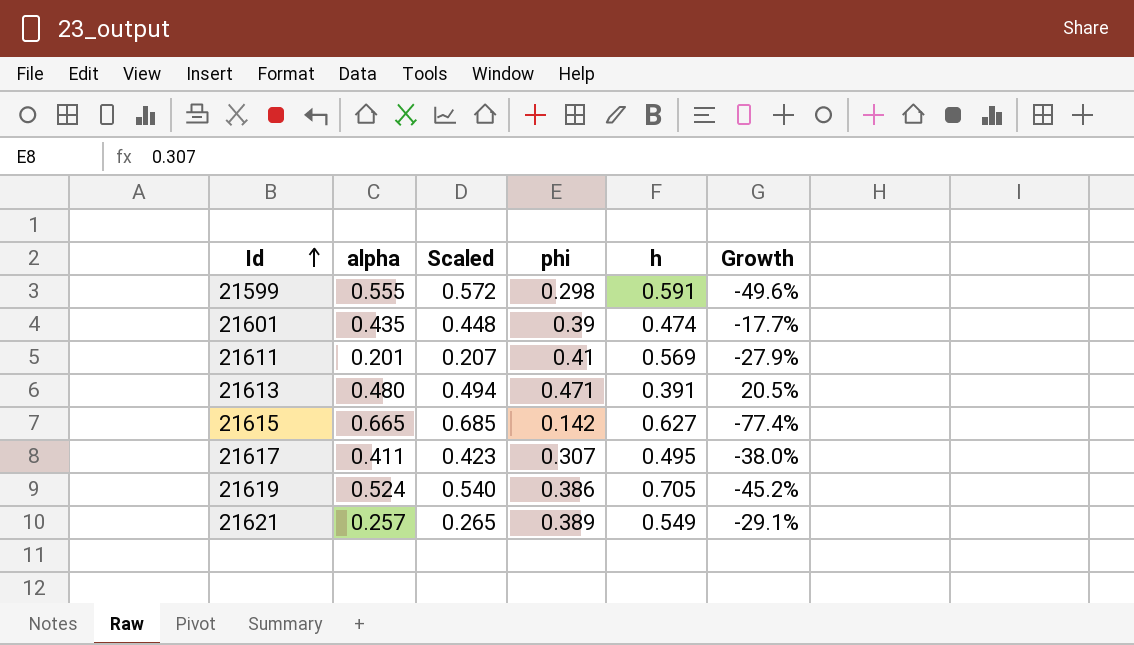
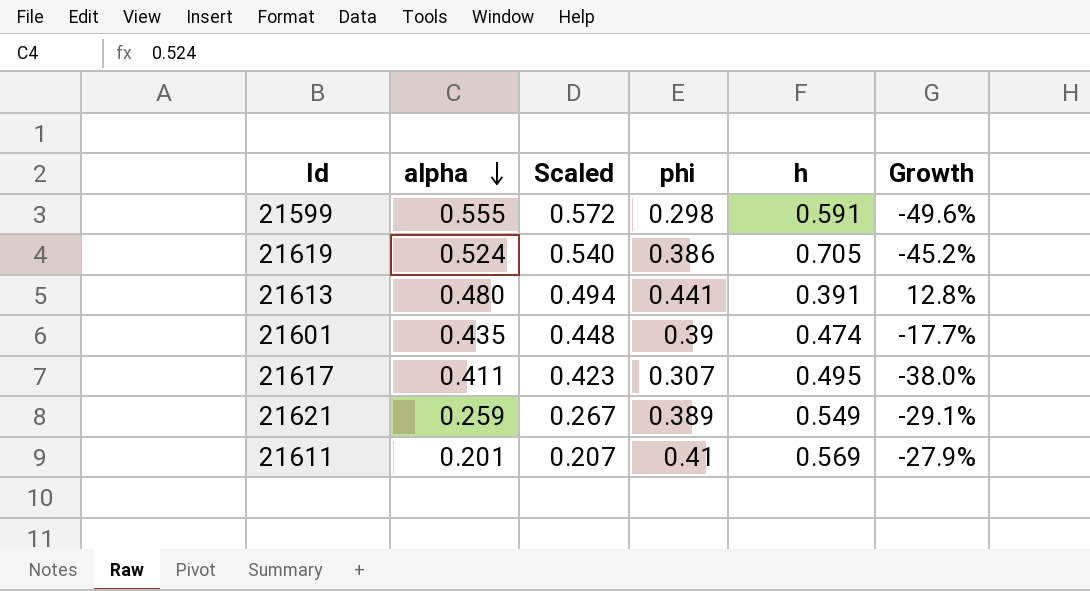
row order: Id ascending -> alpha descending
row 21615: 0.665 | 0.685 | 0.142 | 0.627 | -77.4% -> none
21613 | phi: 0.471 -> 0.441
21613 | Growth: 20.5% -> 12.8%
21621 | alpha: 0.257 -> 0.259
21621 | Scaled: 0.265 -> 0.267

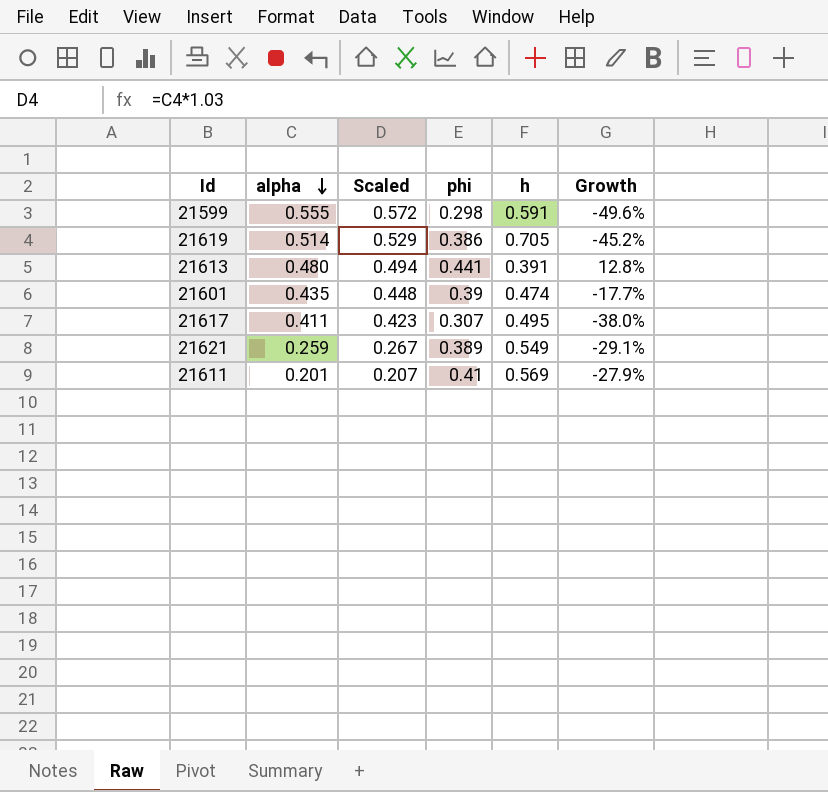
21619 | alpha: 0.524 -> 0.514
21619 | Scaled: 0.540 -> 0.529

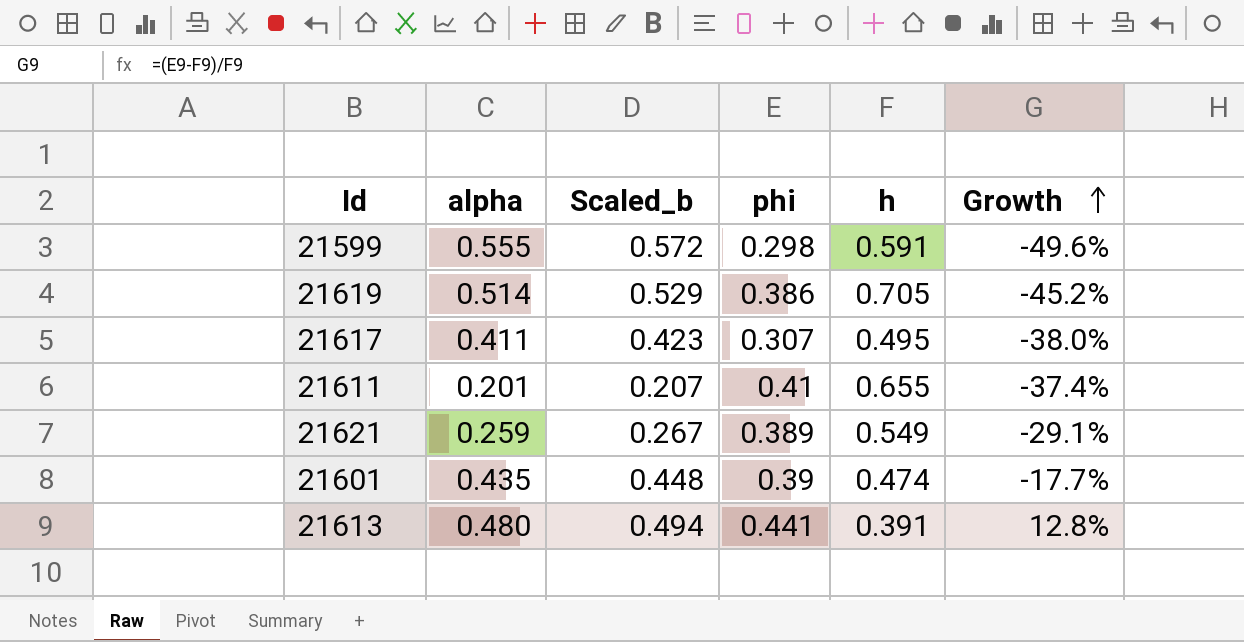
row order: alpha descending -> Growth ascending
column name: Scaled -> Scaled_b
21611 | h: 0.569 -> 0.655
21611 | Growth: -27.9% -> -37.4%

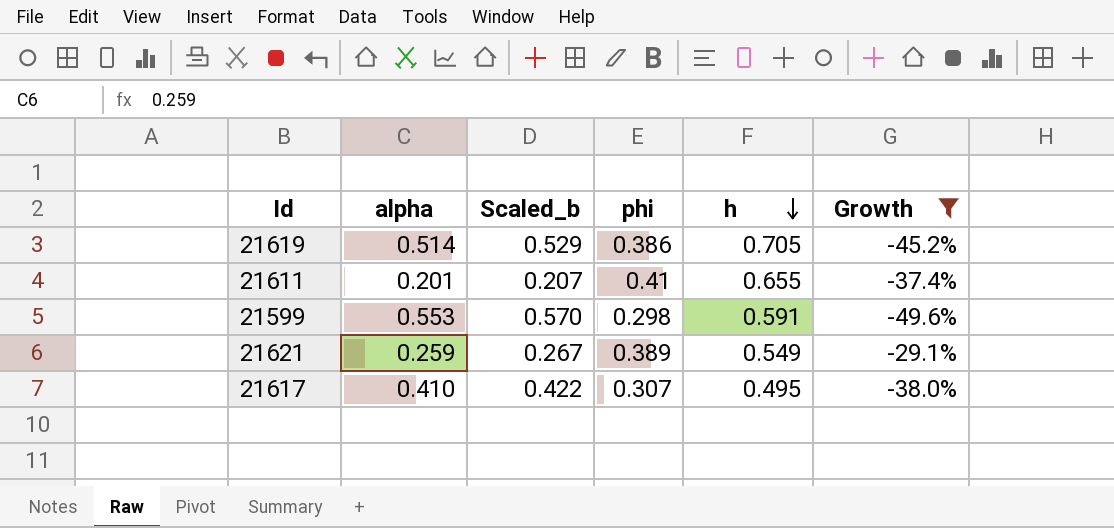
filter: none -> Growth <= -29.1%
row order: Growth ascending -> h descending
21599 | alpha: 0.555 -> 0.553
21599 | Scaled_b: 0.572 -> 0.570
21617 | alpha: 0.411 -> 0.410
21617 | Scaled_b: 0.423 -> 0.422

